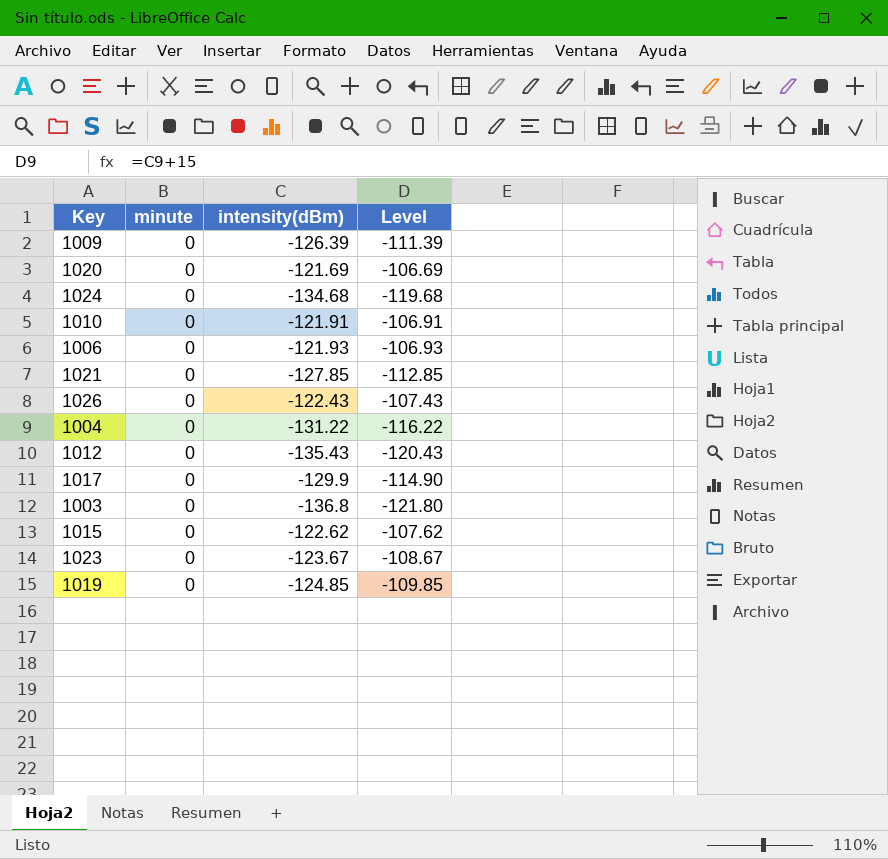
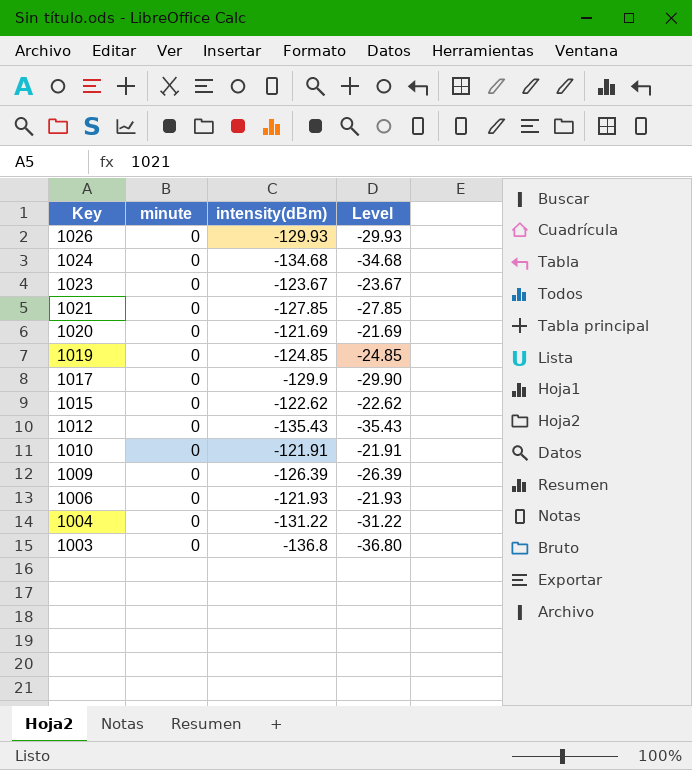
row order: none -> Key descending
column Level | formula: [intensity(dBm)] + 15 -> [intensity(dBm)] + 100
1026 | intensity(dBm): -122.43 -> -129.93

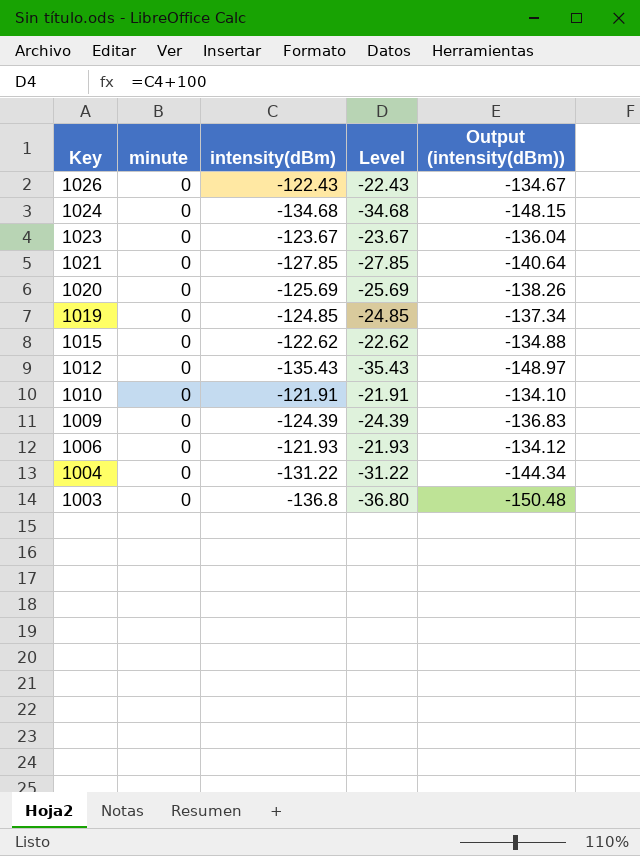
column Output (intensity(dBm)) | formula: none -> [intensity(dBm)] * 1.1
row 1017: 0 | -129.9 | -29.90 -> none
1026 | intensity(dBm): -129.93 -> -122.43
1026 | Level: -29.93 -> -22.43
1020 | intensity(dBm): -121.69 -> -125.69
1020 | Level: -21.69 -> -25.69
1009 | intensity(dBm): -126.39 -> -124.39
1009 | Level: -26.39 -> -24.39

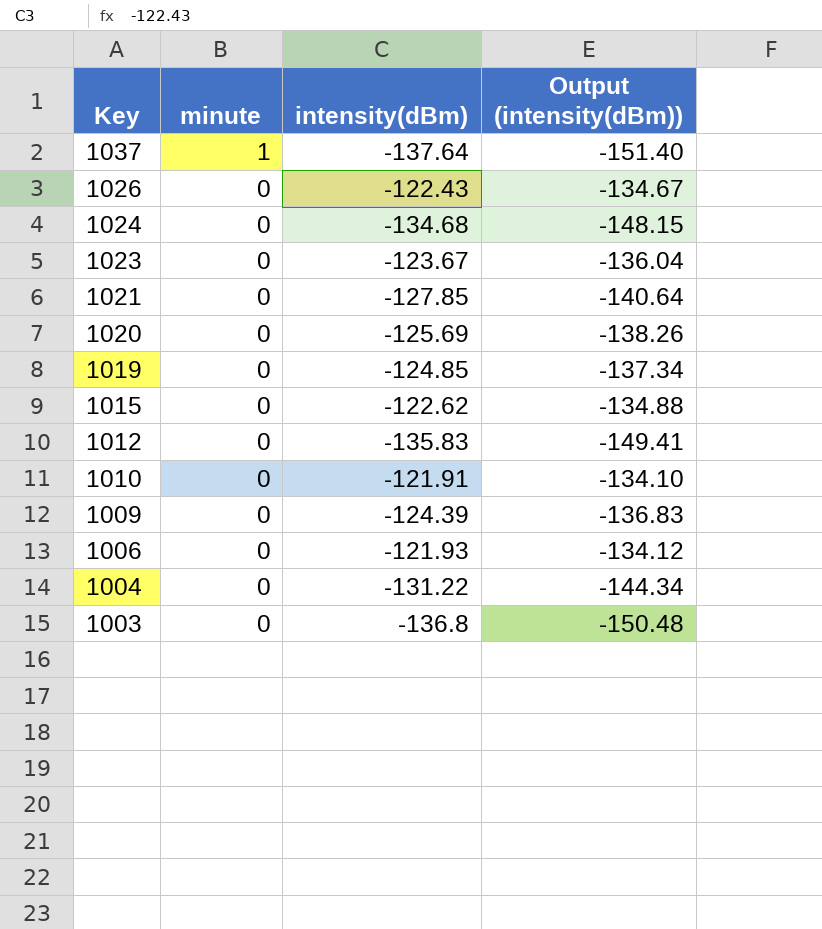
column Level | formula: [intensity(dBm)] + 100 -> none
row 1037: none -> 1 | -137.64 | -151.40
1012 | intensity(dBm): -135.43 -> -135.83
1012 | Output (intensity(dBm)): -148.97 -> -149.41

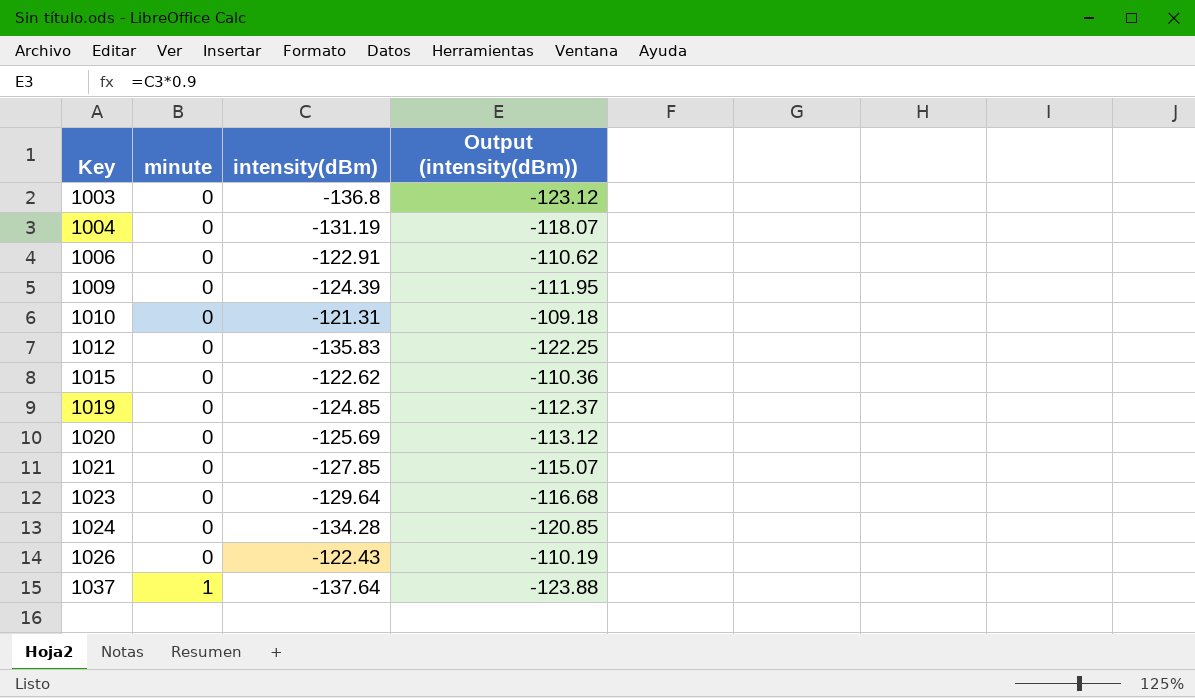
row order: Key descending -> Key ascending
column Output (intensity(dBm)) | formula: [intensity(dBm)] * 1.1 -> [intensity(dBm)] * 0.9
1004 | intensity(dBm): -131.22 -> -131.19
1006 | intensity(dBm): -121.93 -> -122.91
1010 | intensity(dBm): -121.91 -> -121.31
1023 | intensity(dBm): -123.67 -> -129.64
1024 | intensity(dBm): -134.68 -> -134.28

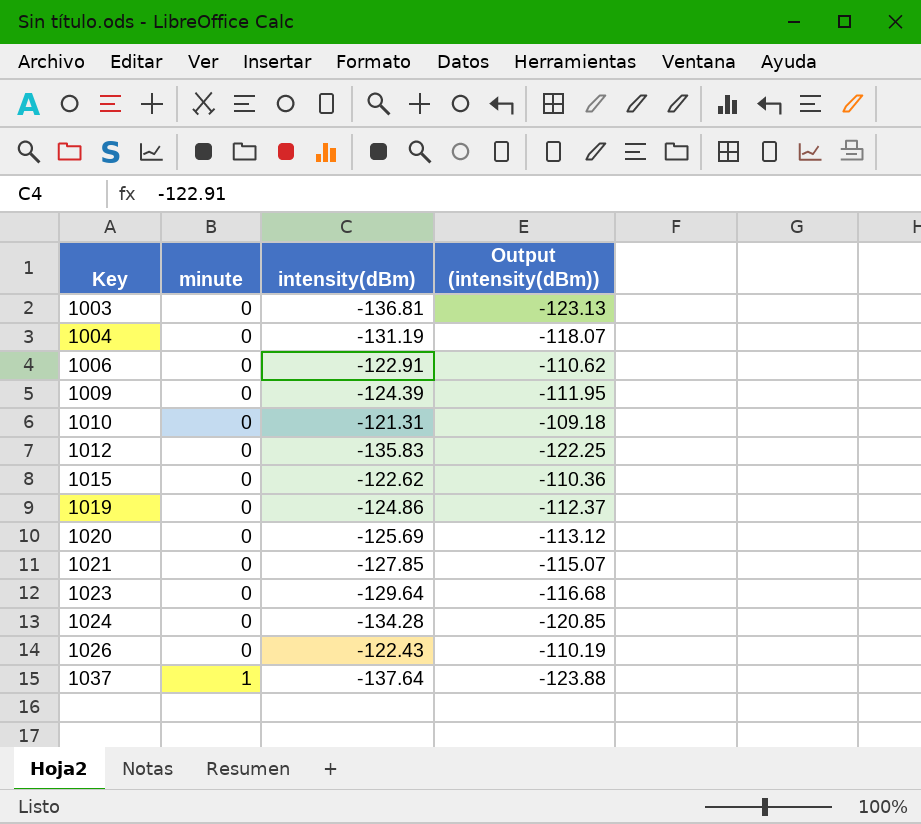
1003 | intensity(dBm): -136.8 -> -136.81
1003 | Output (intensity(dBm)): -123.12 -> -123.13
1019 | intensity(dBm): -124.85 -> -124.86

